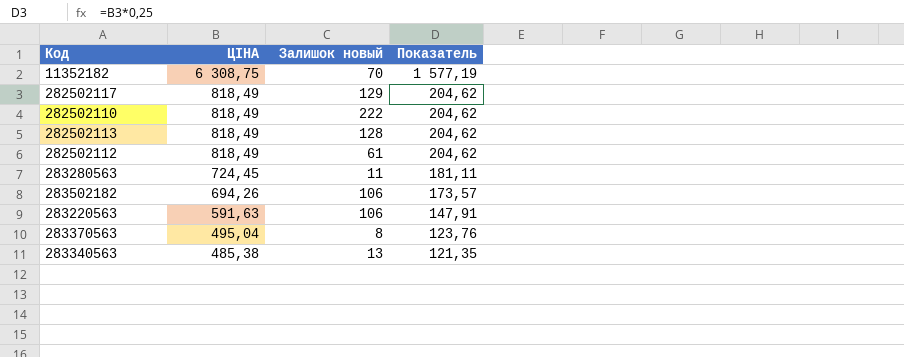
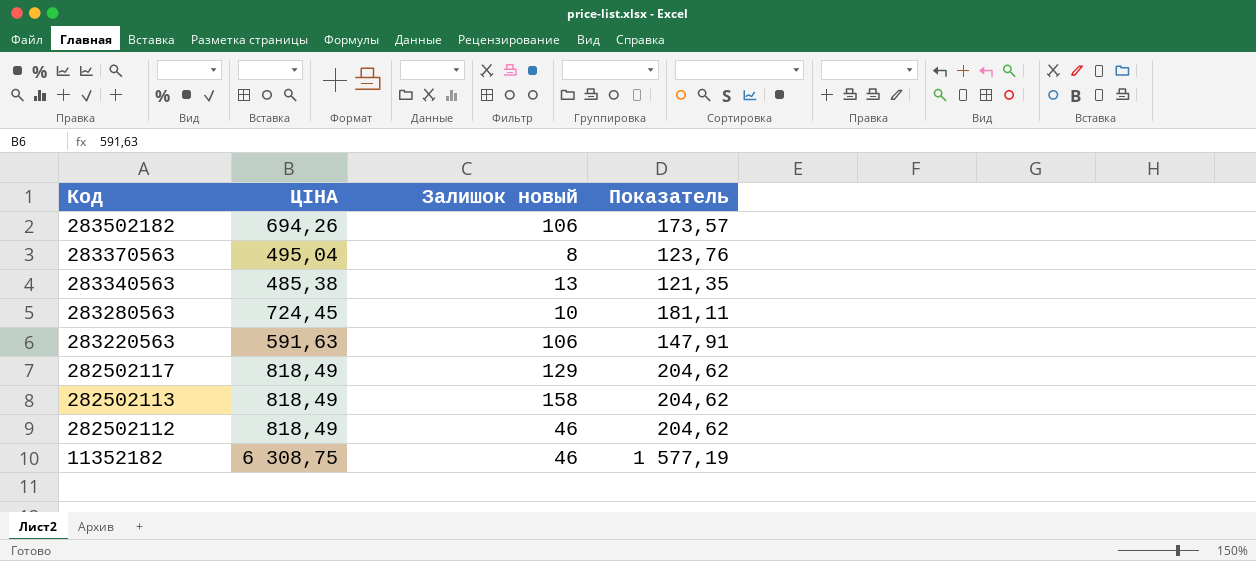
row order: ЦІНА descending -> Код descending
row 282502110: 818,49 | 222 | 204,62 -> none
283280563 | Залишок новый: 11 -> 10
282502113 | Залишок новый: 128 -> 158
282502112 | Залишок новый: 61 -> 46
11352182 | Залишок новый: 70 -> 46

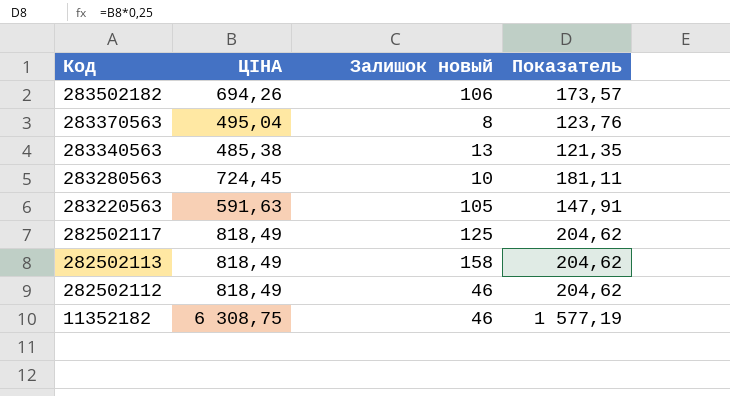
283220563 | Залишок новый: 106 -> 105
282502117 | Залишок новый: 129 -> 125

